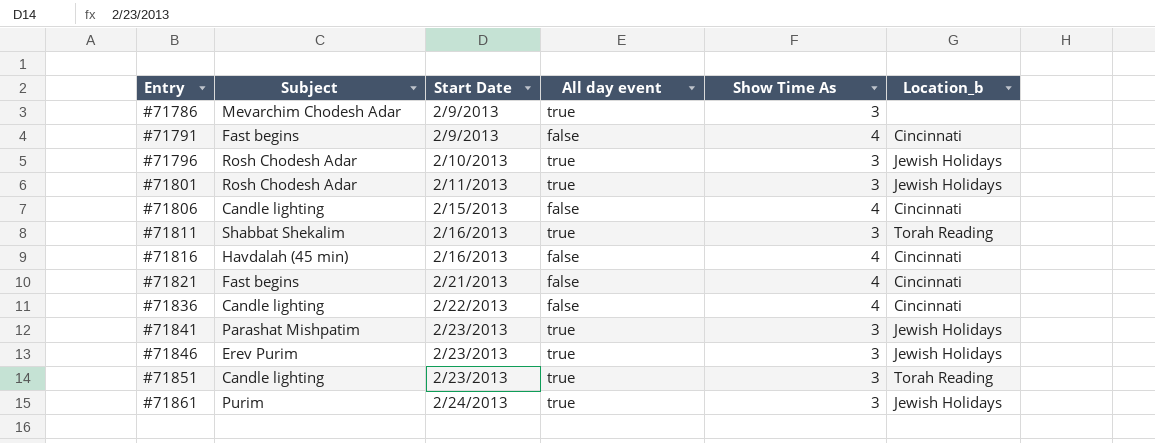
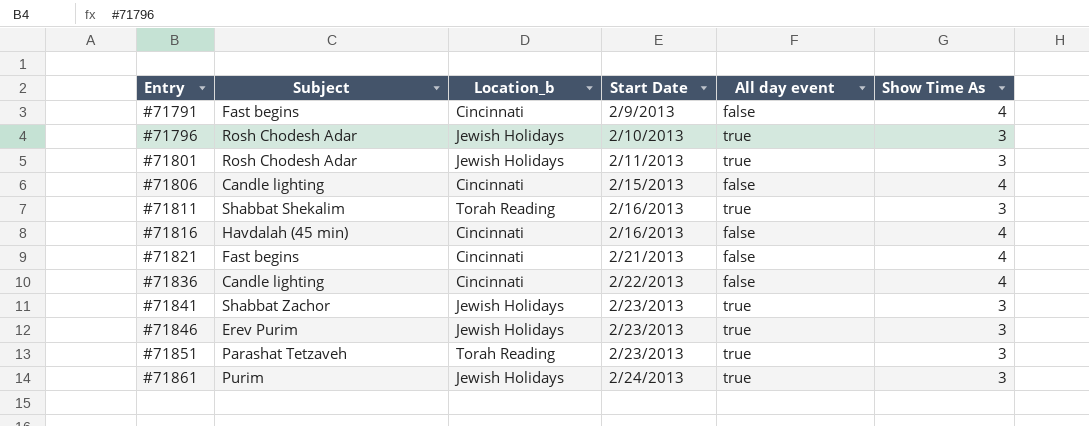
column Location_b | position: 6 -> 3
row #71786: Mevarchim Chodesh Adar | 2/9/2013 | true | 3 | none -> none
#71841 | Subject: Parashat Mishpatim -> Shabbat Zachor
#71851 | Subject: Candle lighting -> Parashat Tetzaveh

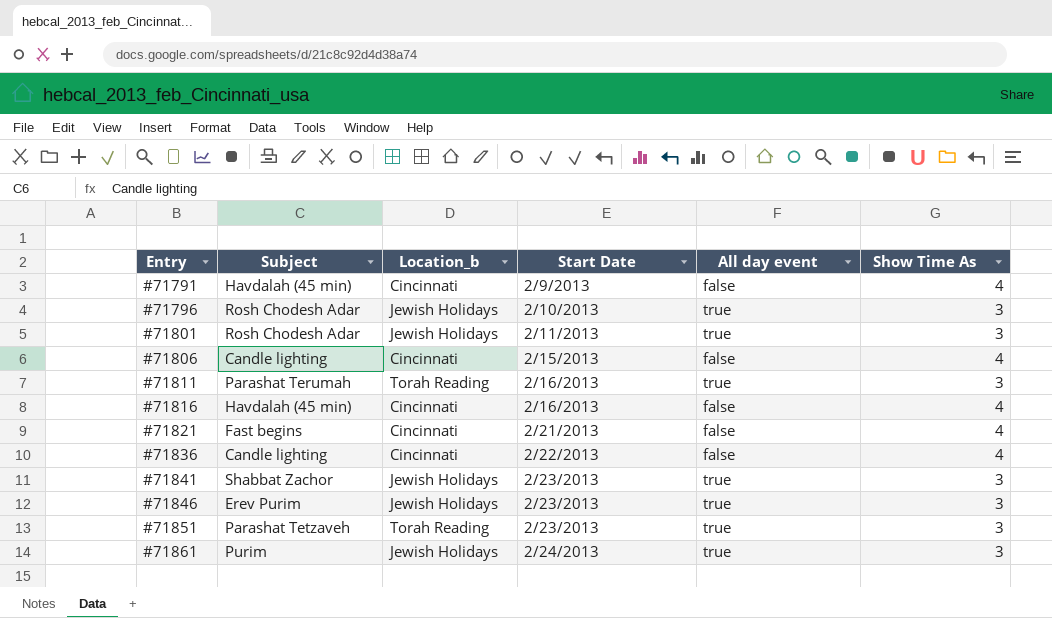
#71791 | Subject: Fast begins -> Havdalah (45 min)
#71811 | Subject: Shabbat Shekalim -> Parashat Terumah

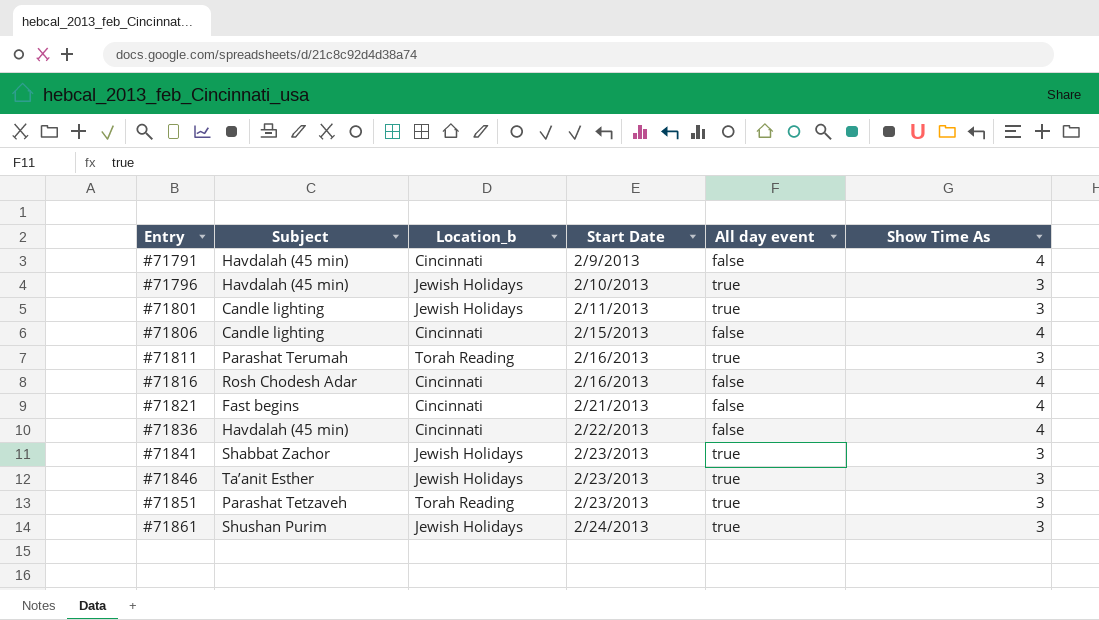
#71796 | Subject: Rosh Chodesh Adar -> Havdalah (45 min)
#71801 | Subject: Rosh Chodesh Adar -> Candle lighting
#71816 | Subject: Havdalah (45 min) -> Rosh Chodesh Adar
#71836 | Subject: Candle lighting -> Havdalah (45 min)
#71846 | Subject: Erev Purim -> Ta’anit Esther
#71861 | Subject: Purim -> Shushan Purim

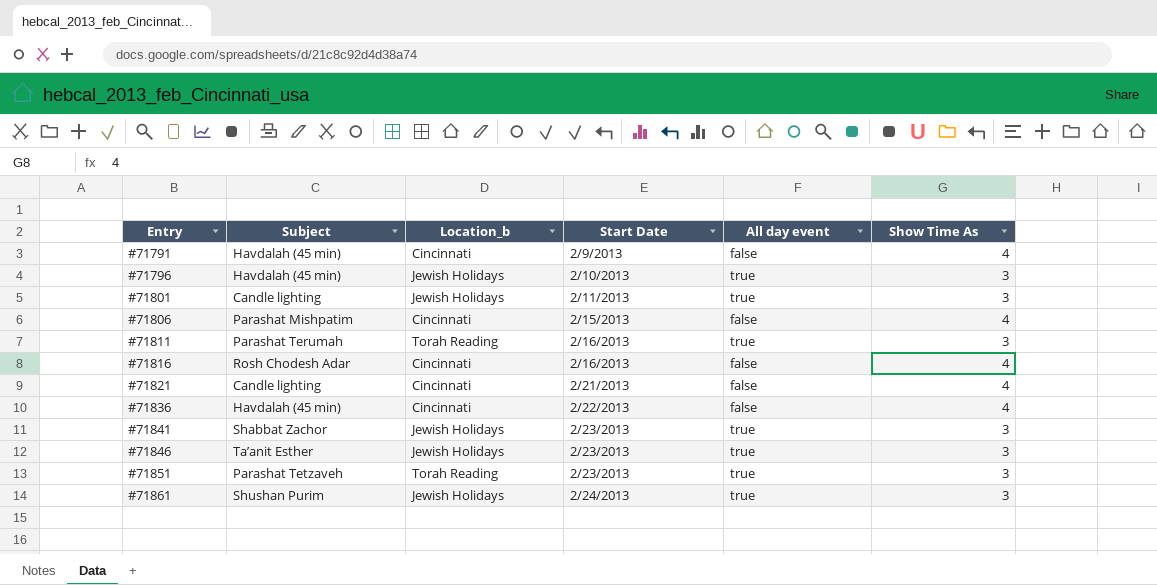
#71806 | Subject: Candle lighting -> Parashat Mishpatim
#71821 | Subject: Fast begins -> Candle lighting

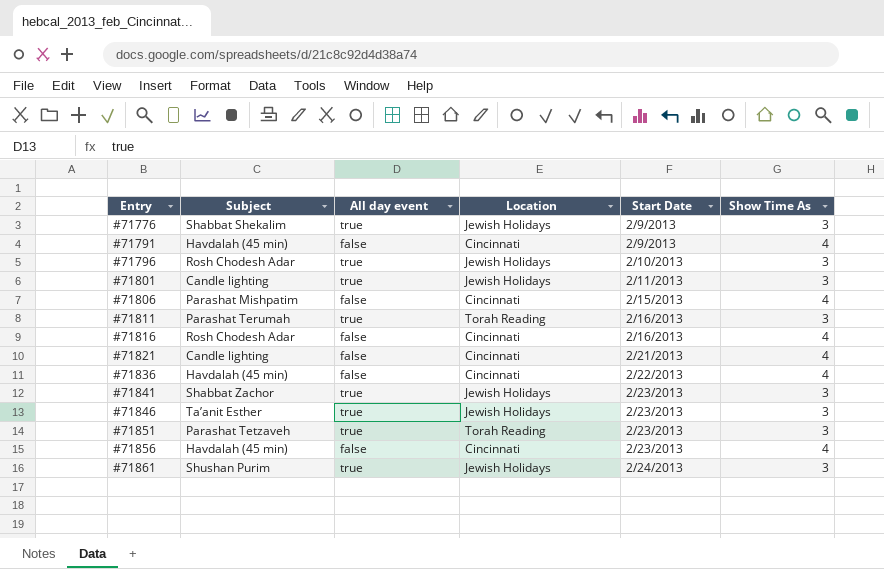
column All day event | position: 5 -> 3
column name: Location_b -> Location
row #71776: none -> Shabbat Shekalim | true | Jewish Holidays | 2/9/2013 | 3
#71796 | Subject: Havdalah (45 min) -> Rosh Chodesh Adar
row #71856: none -> Havdalah (45 min) | false | Cincinnati | 2/23/2013 | 4

